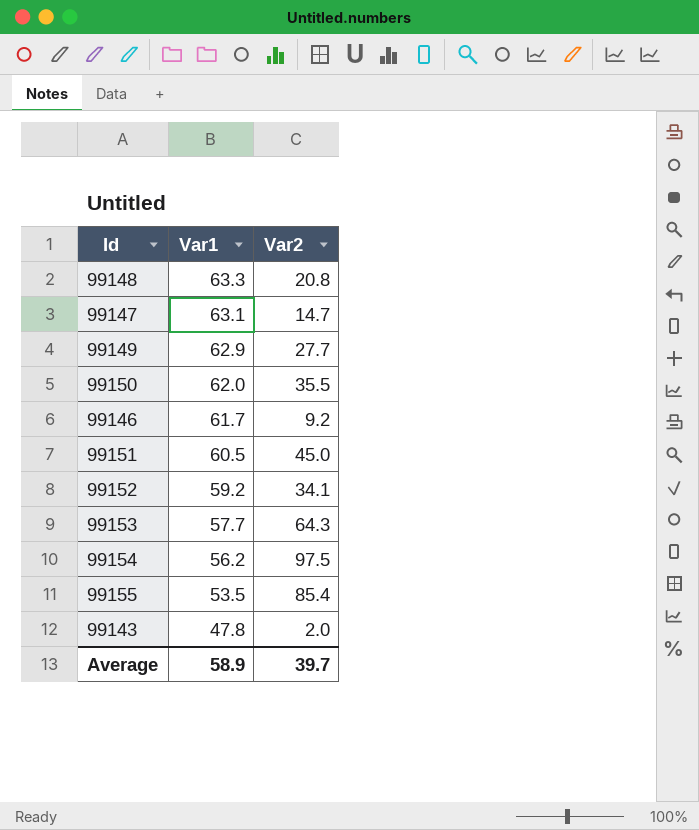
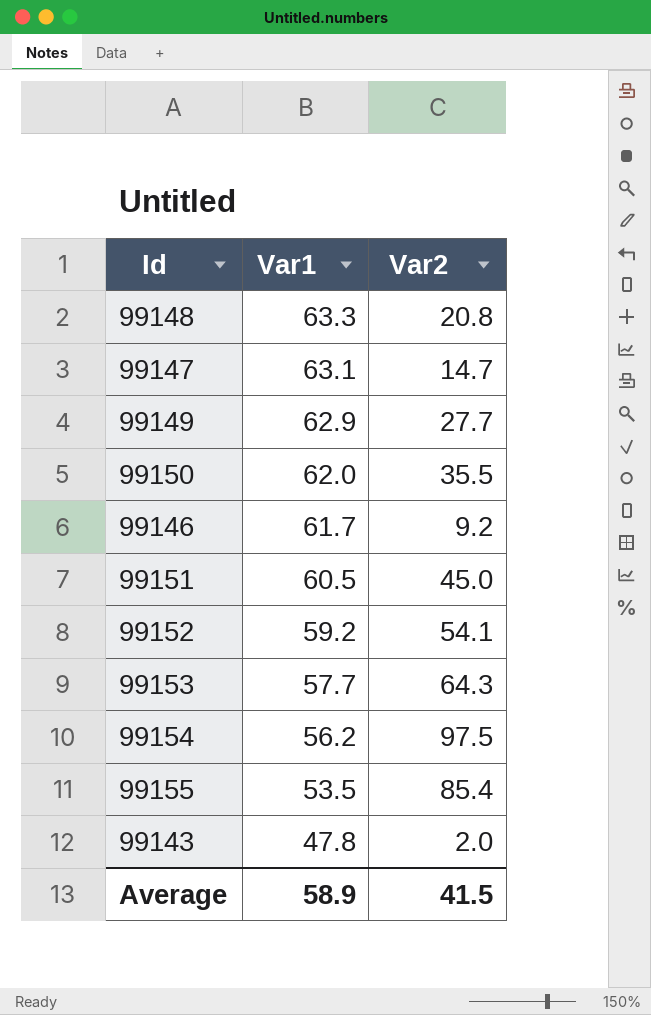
99152 | Var2: 34.1 -> 54.1
Average | Var2: 39.7 -> 41.5

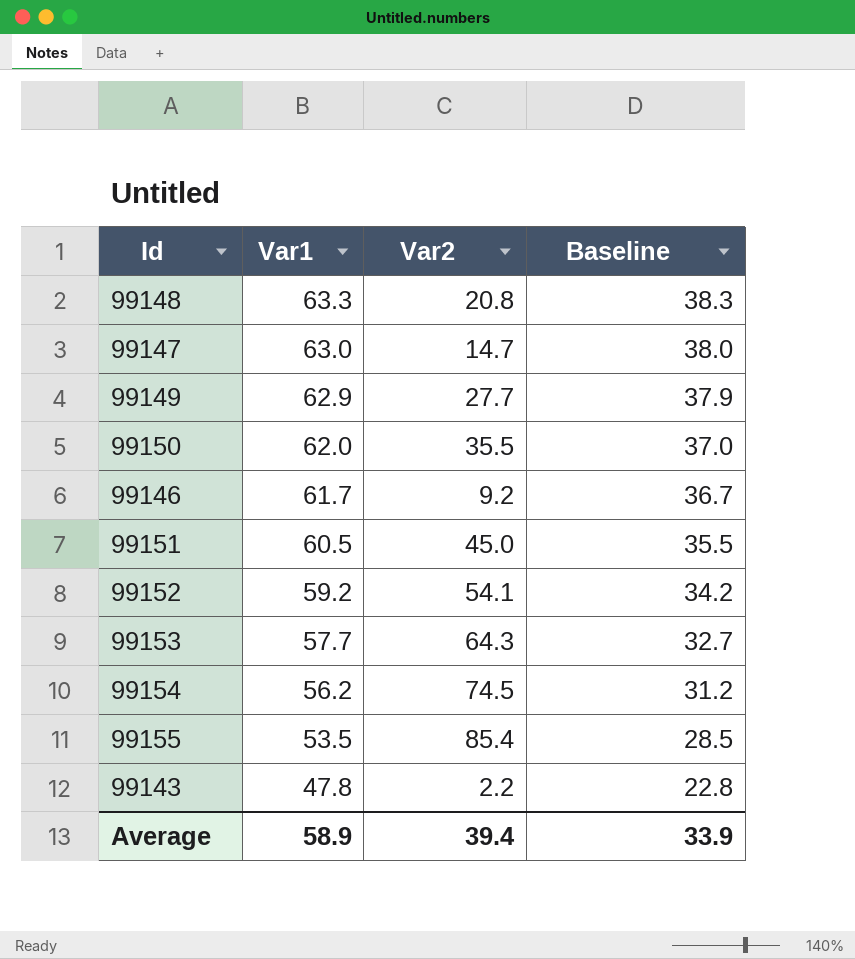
column Baseline | formula: none -> [Var1] - 25
99147 | Var1: 63.1 -> 63.0
99154 | Var2: 97.5 -> 74.5
99143 | Var2: 2.0 -> 2.2
Average | Var2: 41.5 -> 39.4

